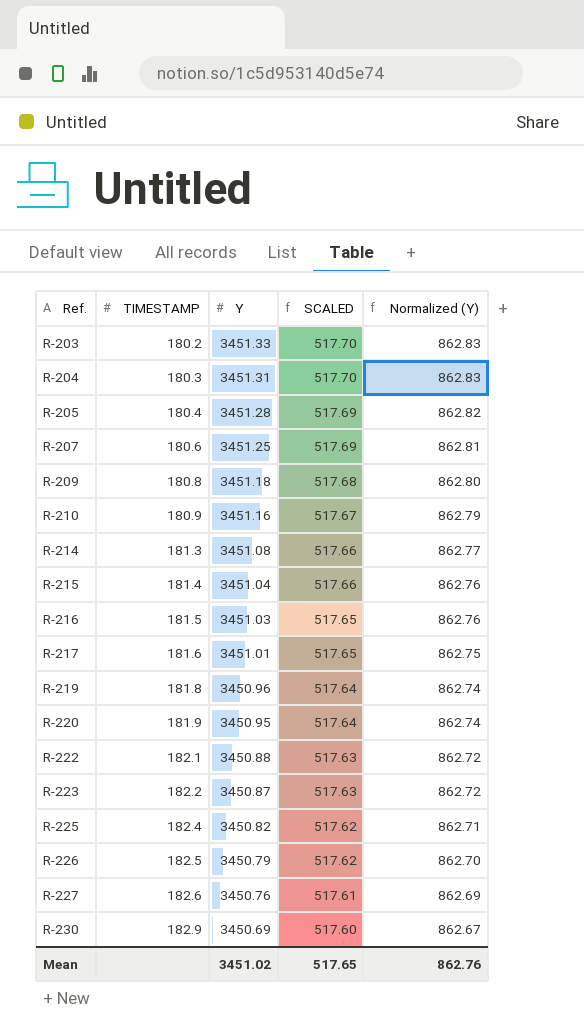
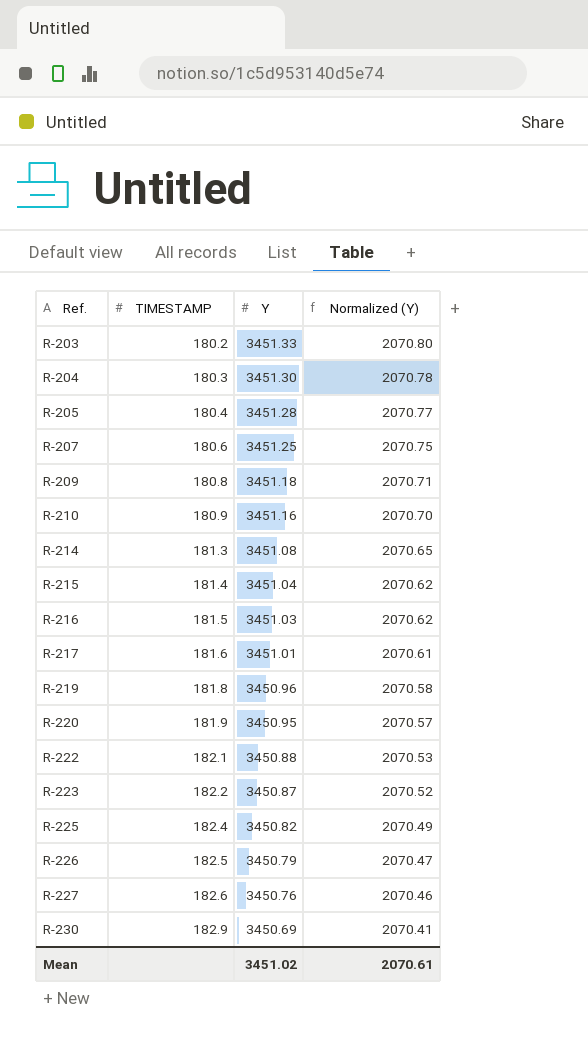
column SCALED | formula: [Y] * 0.15 -> none
column Normalized (Y) | formula: [Y] * 0.25 -> [Y] * 0.6
R-204 | Y: 3451.31 -> 3451.30
Mean | Normalized (Y): 862.76 -> 2070.61

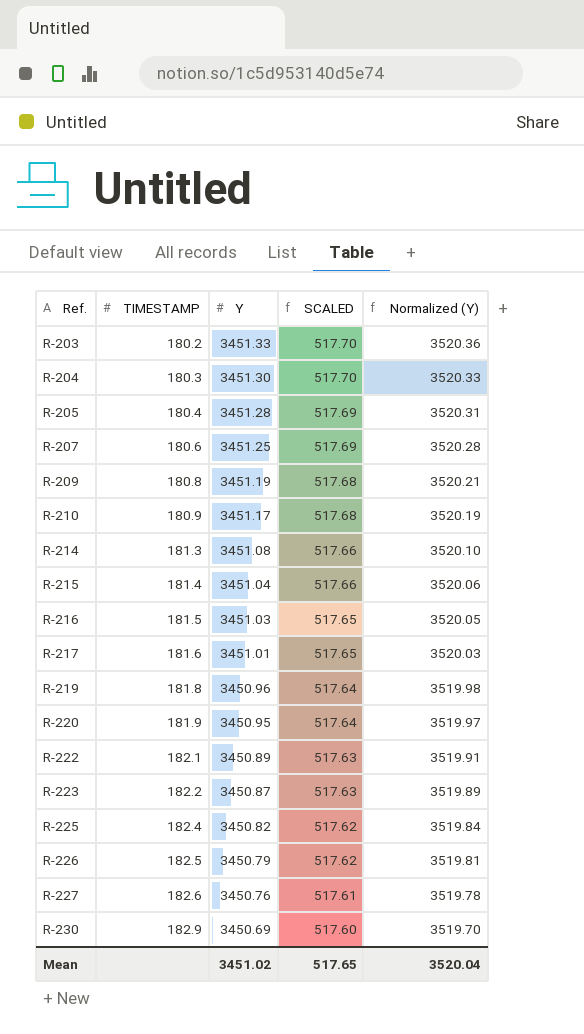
column SCALED | formula: none -> [Y] * 0.15
column Normalized (Y) | formula: [Y] * 0.6 -> [Y] * 1.02
R-209 | Y: 3451.18 -> 3451.19
R-210 | Y: 3451.16 -> 3451.17
R-222 | Y: 3450.88 -> 3450.89
Mean | Normalized (Y): 2070.61 -> 3520.04

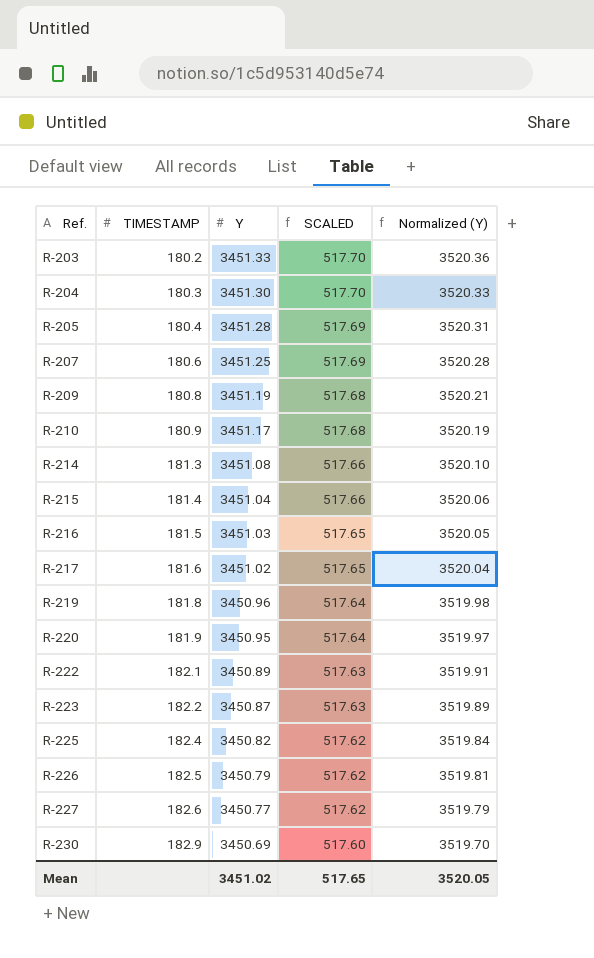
R-217 | Y: 3451.01 -> 3451.02
R-217 | Normalized (Y): 3520.03 -> 3520.04
R-227 | Y: 3450.76 -> 3450.77
R-227 | SCALED: 517.61 -> 517.62
R-227 | Normalized (Y): 3519.78 -> 3519.79
Mean | Normalized (Y): 3520.04 -> 3520.05

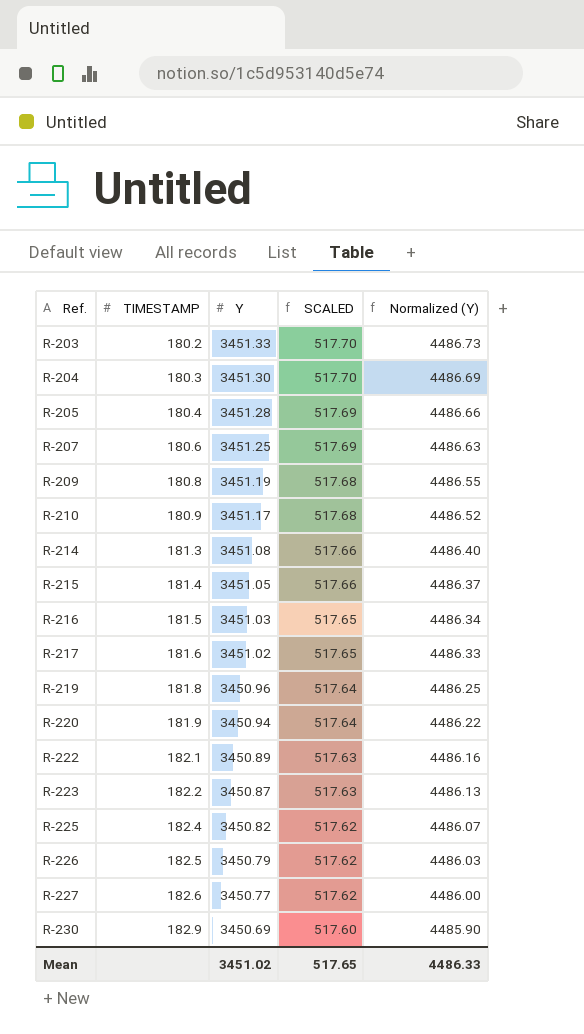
column Normalized (Y) | formula: [Y] * 1.02 -> [Y] * 1.3
R-215 | Y: 3451.04 -> 3451.05
R-220 | Y: 3450.95 -> 3450.94
Mean | Normalized (Y): 3520.05 -> 4486.33

